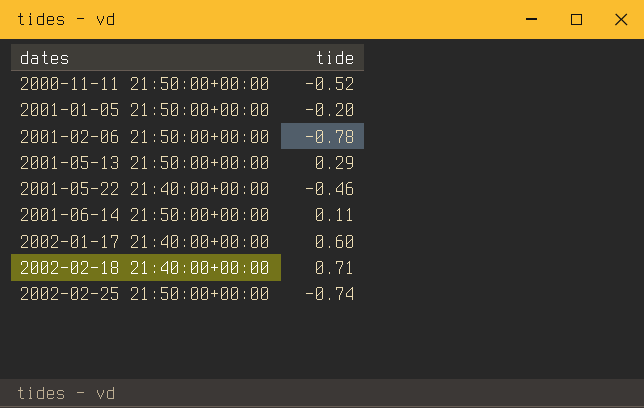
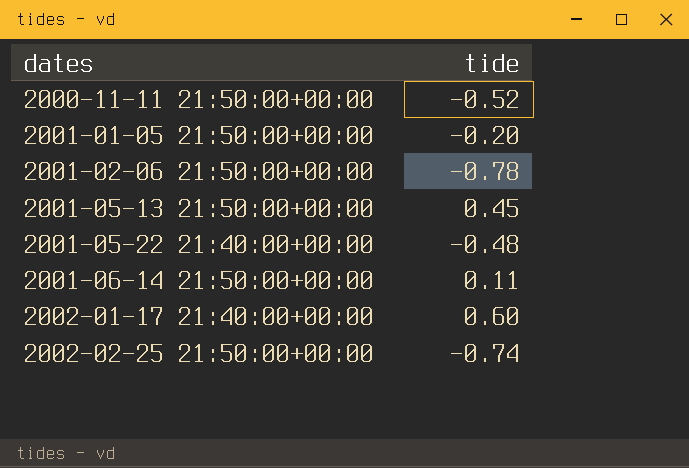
row 2002-02-18 21:40:00+00:00: 0.71 -> none
2001-05-13 21:50:00+00:00 | tide: 0.29 -> 0.45
2001-05-22 21:40:00+00:00 | tide: -0.46 -> -0.48

